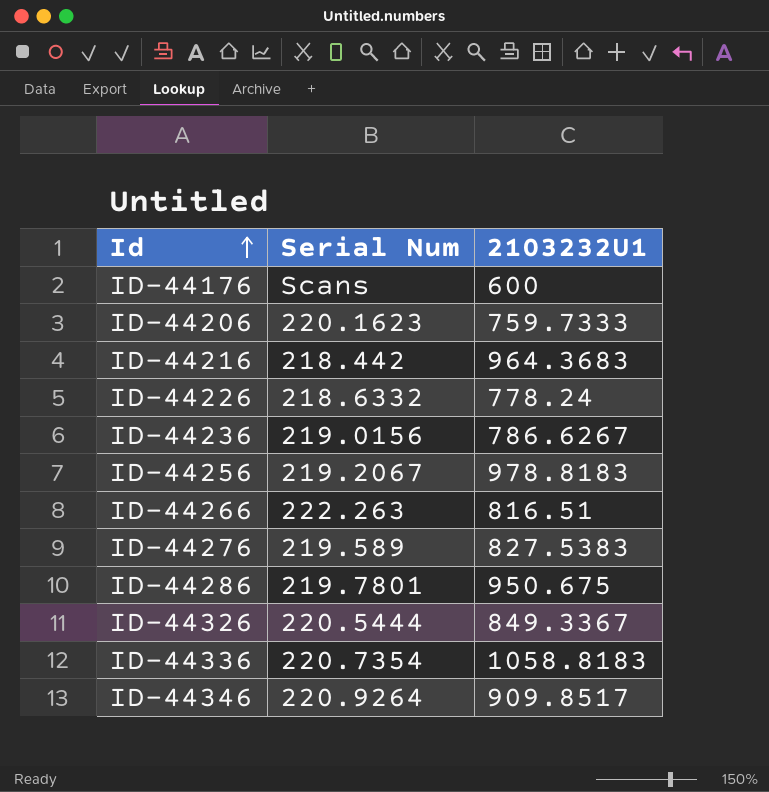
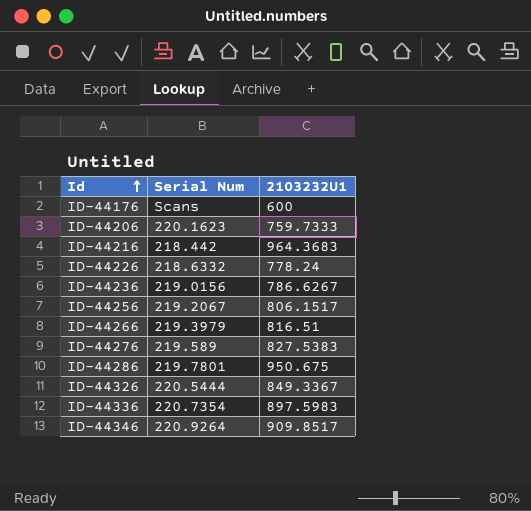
ID-44256 | 2103232U1: 978.8183 -> 806.1517
ID-44266 | Serial Num: 222.263 -> 219.3979
ID-44336 | 2103232U1: 1058.8183 -> 897.5983

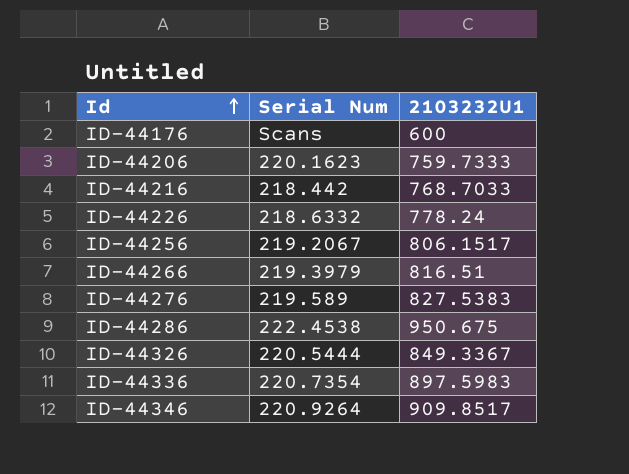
row ID-44236: 219.0156 | 786.6267 -> none
ID-44216 | 2103232U1: 964.3683 -> 768.7033
ID-44286 | Serial Num: 219.7801 -> 222.4538

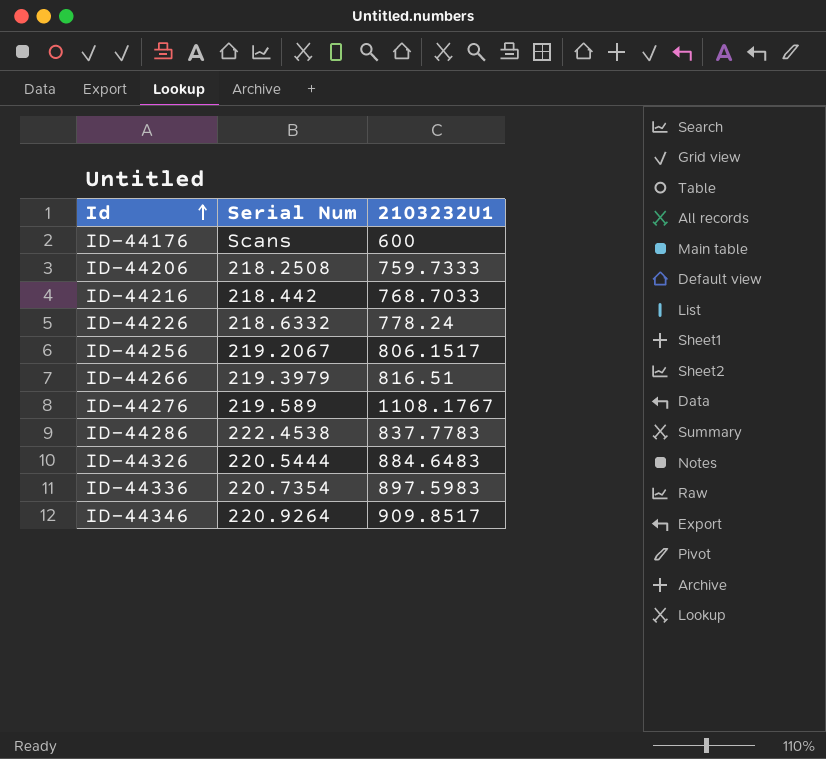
ID-44206 | Serial Num: 220.1623 -> 218.2508
ID-44276 | 2103232U1: 827.5383 -> 1108.1767
ID-44286 | 2103232U1: 950.675 -> 837.7783
ID-44326 | 2103232U1: 849.3367 -> 884.6483

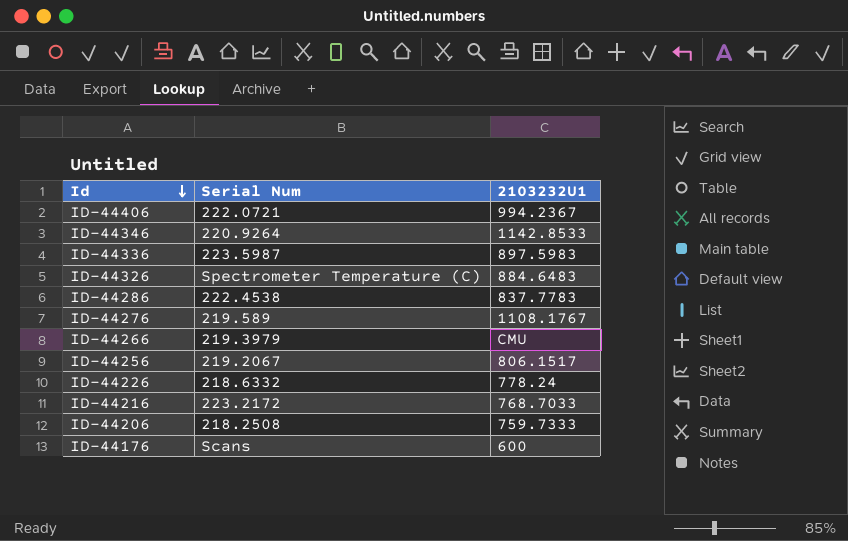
row order: Id ascending -> Id descending
row ID-44406: none -> 222.0721 | 994.2367
ID-44346 | 2103232U1: 909.8517 -> 1142.8533
ID-44336 | Serial Num: 220.7354 -> 223.5987
ID-44326 | Serial Num: 220.5444 -> Spectrometer Temperature (C)
ID-44266 | 2103232U1: 816.51 -> CMU
ID-44216 | Serial Num: 218.442 -> 223.2172

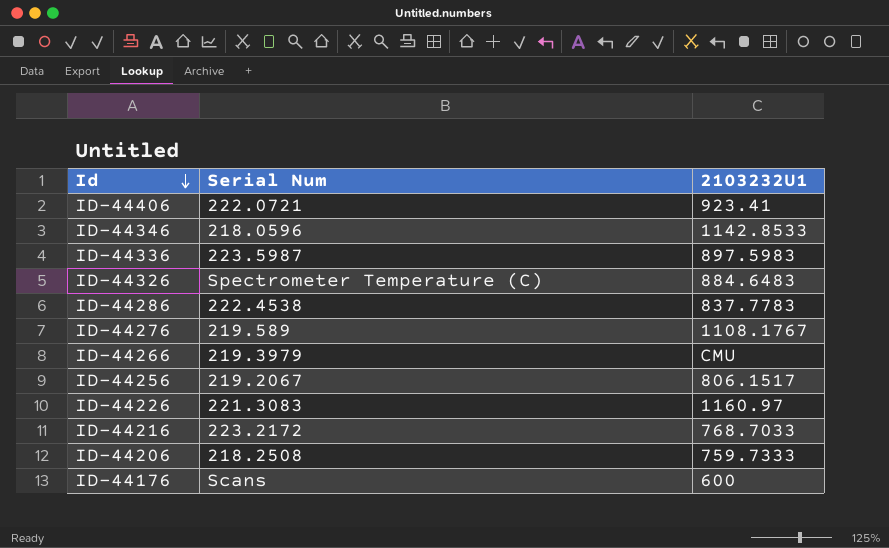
ID-44406 | 2103232U1: 994.2367 -> 923.41
ID-44346 | Serial Num: 220.9264 -> 218.0596
ID-44226 | Serial Num: 218.6332 -> 221.3083
ID-44226 | 2103232U1: 778.24 -> 1160.97

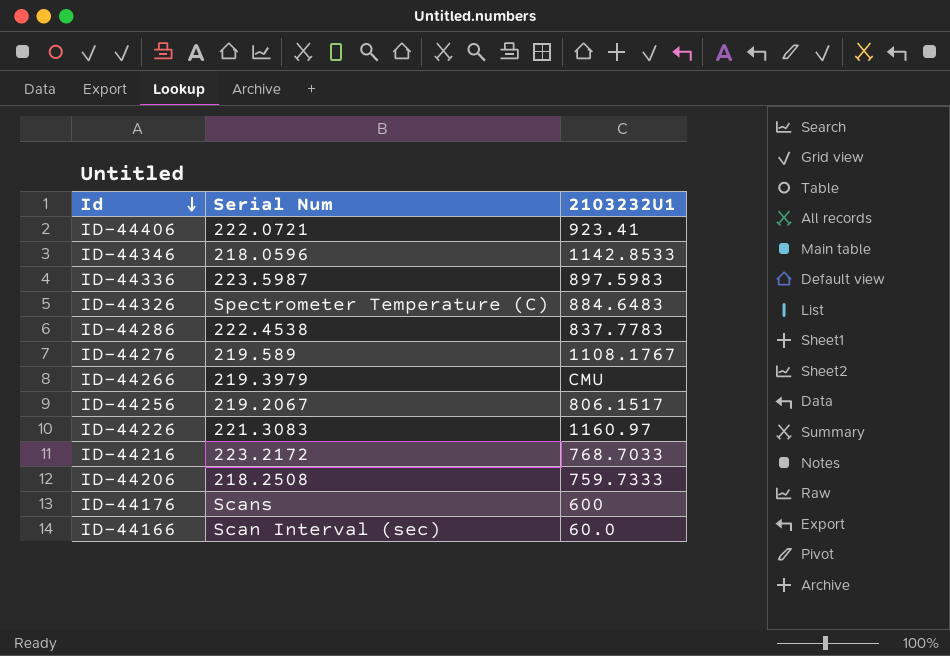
row ID-44166: none -> Scan Interval (sec) | 60.0

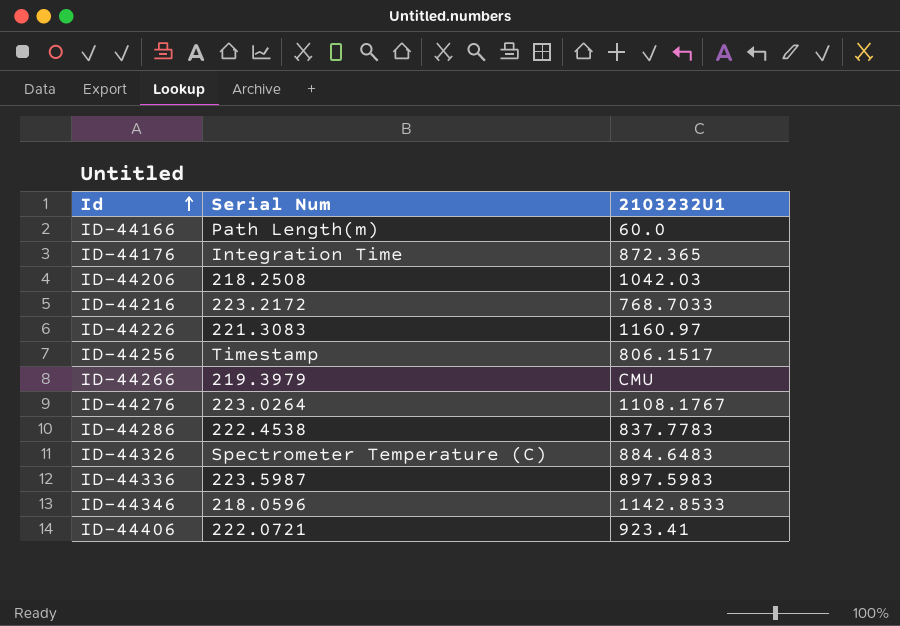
row order: Id descending -> Id ascending
ID-44166 | Serial Num: Scan Interval (sec) -> Path Length(m)
ID-44176 | Serial Num: Scans -> Integration Time
ID-44176 | 2103232U1: 600 -> 872.365
ID-44206 | 2103232U1: 759.7333 -> 1042.03
ID-44256 | Serial Num: 219.2067 -> Timestamp
ID-44276 | Serial Num: 219.589 -> 223.0264

